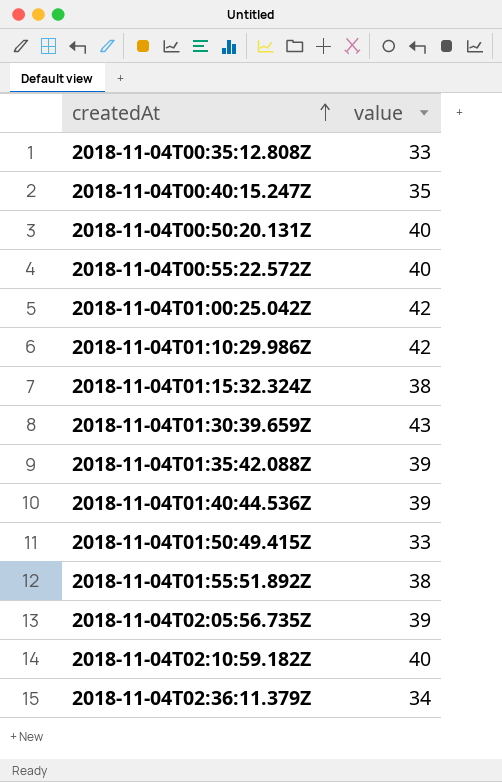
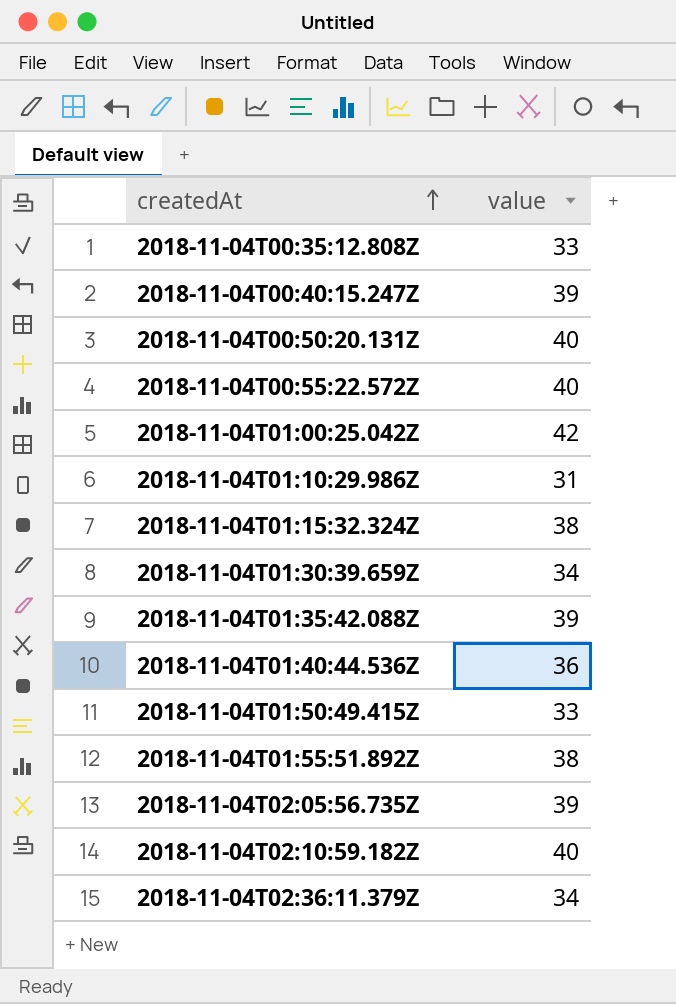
2018-11-04T00:40:15.247Z | value: 35 -> 39
2018-11-04T01:10:29.986Z | value: 42 -> 31
2018-11-04T01:30:39.659Z | value: 43 -> 34
2018-11-04T01:40:44.536Z | value: 39 -> 36

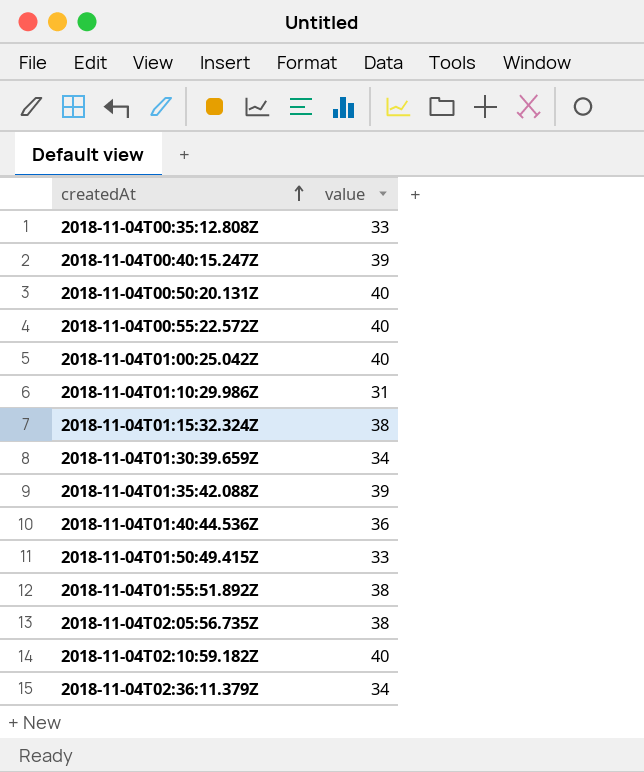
2018-11-04T01:00:25.042Z | value: 42 -> 40
2018-11-04T02:05:56.735Z | value: 39 -> 38

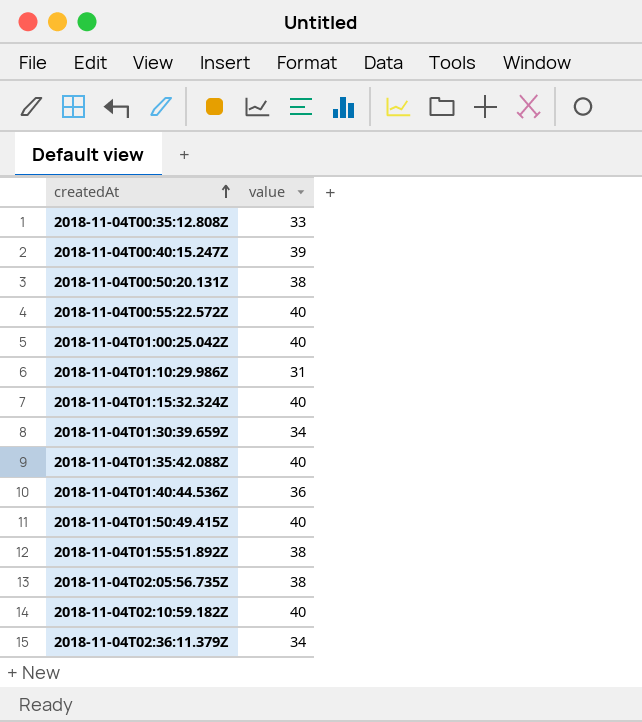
2018-11-04T00:50:20.131Z | value: 40 -> 38
2018-11-04T01:15:32.324Z | value: 38 -> 40
2018-11-04T01:35:42.088Z | value: 39 -> 40
2018-11-04T01:50:49.415Z | value: 33 -> 40

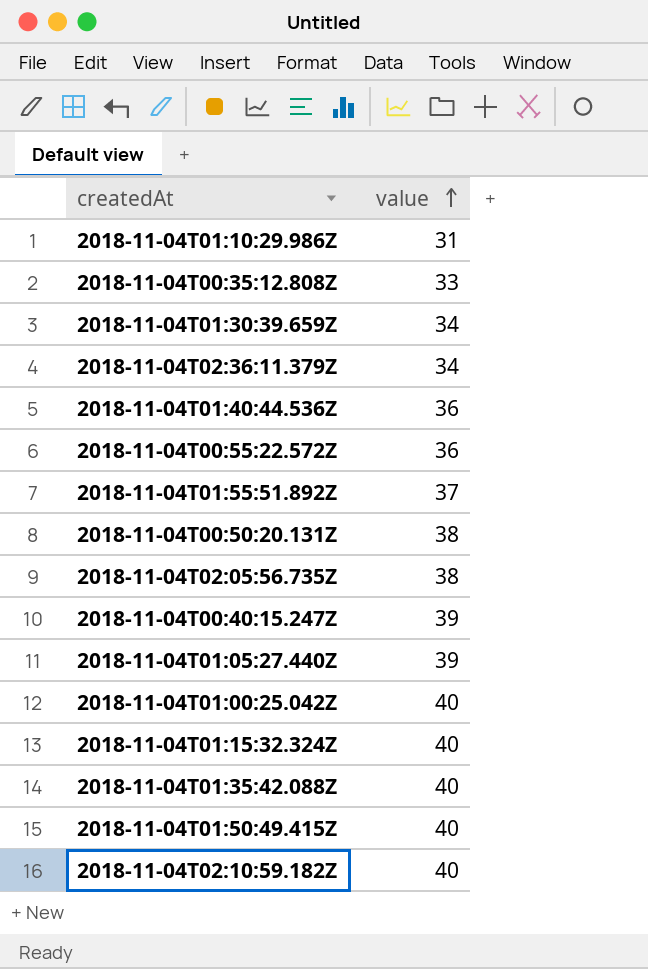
row order: createdAt ascending -> value ascending
2018-11-04T00:55:22.572Z | value: 40 -> 36
2018-11-04T01:55:51.892Z | value: 38 -> 37
row 2018-11-04T01:05:27.440Z: none -> 39

